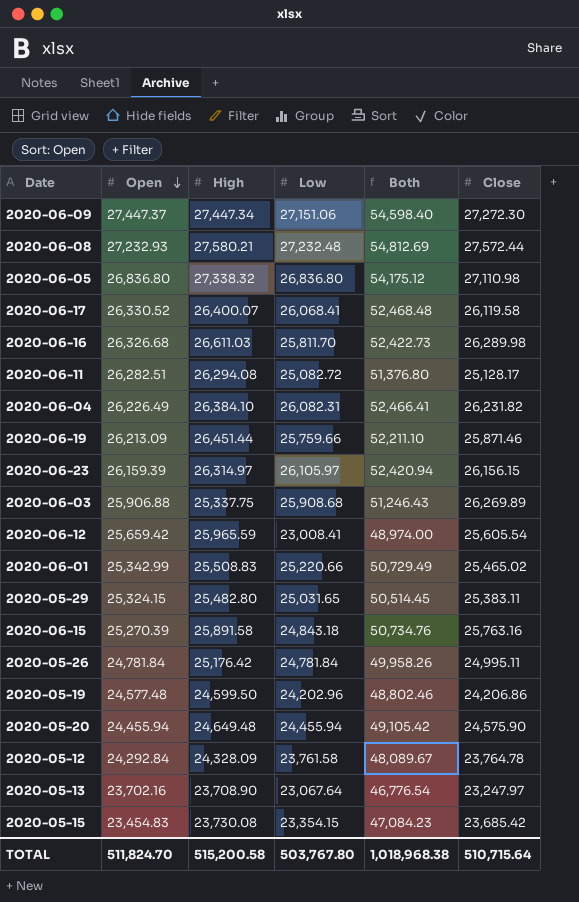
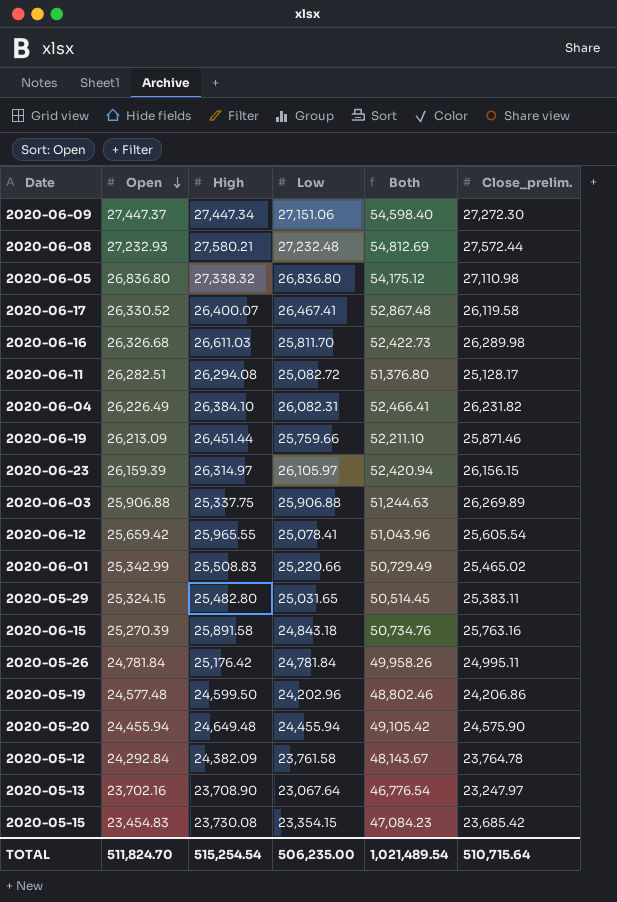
column name: Close -> Close_prelim.
2020-06-17 | Low: 26,068.41 -> 26,467.41
2020-06-17 | Both: 52,468.48 -> 52,867.48
2020-06-03 | Low: 25,908.68 -> 25,906.88
2020-06-03 | Both: 51,246.43 -> 51,244.63
2020-06-12 | High: 25,965.59 -> 25,965.55
2020-06-12 | Low: 23,008.41 -> 25,078.41
2020-06-12 | Both: 48,974.00 -> 51,043.96
2020-05-12 | High: 24,328.09 -> 24,382.09
2020-05-12 | Both: 48,089.67 -> 48,143.67
TOTAL | High: 515,200.58 -> 515,254.54
TOTAL | Low: 503,767.80 -> 506,235.00
TOTAL | Both: 1,018,968.38 -> 1,021,489.54

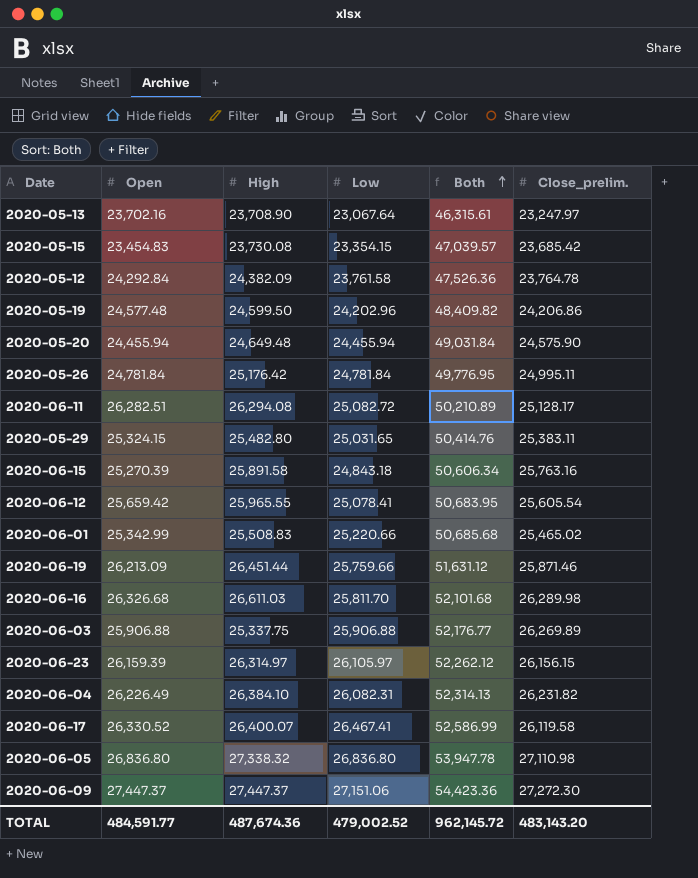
row order: Open descending -> Both ascending
column Both | formula: [High] + [Low] -> [Low] + [Close_prelim.]
row 2020-06-08: 27,232.93 | 27,580.21 | 27,232.48 | 54,812.69 | 27,572.44 -> none
2020-06-09 | High: 27,447.34 -> 27,447.37
TOTAL | Open: 511,824.70 -> 484,591.77
TOTAL | High: 515,254.54 -> 487,674.36
TOTAL | Low: 506,235.00 -> 479,002.52
TOTAL | Both: 1,021,489.54 -> 962,145.72
TOTAL | Close_prelim.: 510,715.64 -> 483,143.20

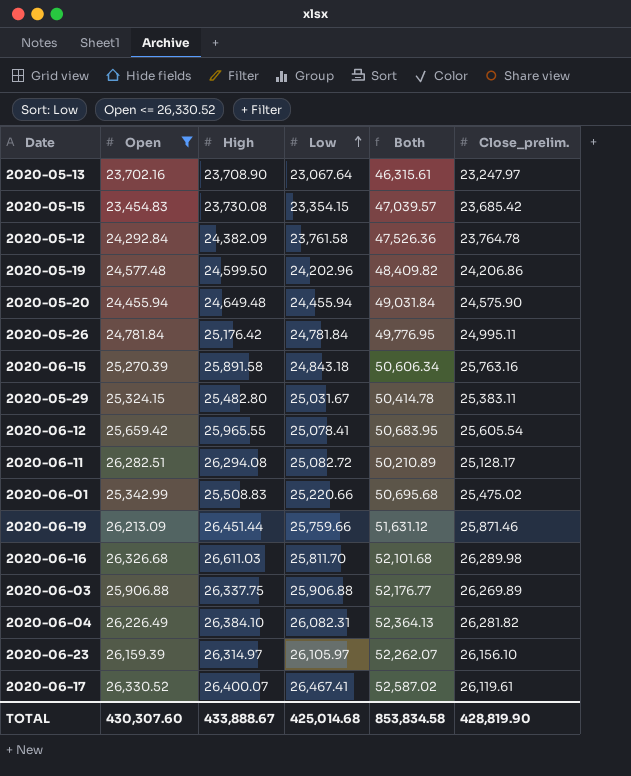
filter: none -> Open <= 26,330.52
row order: Both ascending -> Low ascending
2020-05-29 | Low: 25,031.65 -> 25,031.67
2020-05-29 | Both: 50,414.76 -> 50,414.78
2020-06-01 | Both: 50,685.68 -> 50,695.68
2020-06-01 | Close_prelim.: 25,465.02 -> 25,475.02
2020-06-03 | High: 25,337.75 -> 26,337.75
2020-06-04 | Both: 52,314.13 -> 52,364.13
2020-06-04 | Close_prelim.: 26,231.82 -> 26,281.82
2020-06-23 | Both: 52,262.12 -> 52,262.07
2020-06-23 | Close_prelim.: 26,156.15 -> 26,156.10
2020-06-17 | Both: 52,586.99 -> 52,587.02
2020-06-17 | Close_prelim.: 26,119.58 -> 26,119.61
TOTAL | Open: 484,591.77 -> 430,307.60
TOTAL | High: 487,674.36 -> 433,888.67
TOTAL | Low: 479,002.52 -> 425,014.68
TOTAL | Both: 962,145.72 -> 853,834.58
TOTAL | Close_prelim.: 483,143.20 -> 428,819.90

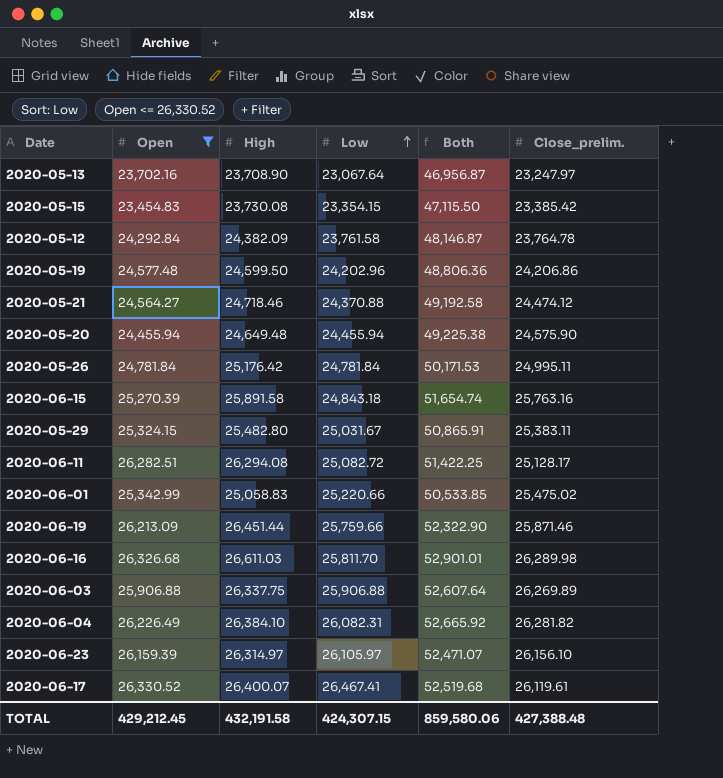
column Both | formula: [Low] + [Close_prelim.] -> [High] + [Close_prelim.]
row 2020-06-12: 25,659.42 | 25,965.55 | 25,078.41 | 50,683.95 | 25,605.54 -> none
2020-05-15 | Close_prelim.: 23,685.42 -> 23,385.42
row 2020-05-21: none -> 24,564.27 | 24,718.46 | 24,370.88 | 49,192.58 | 24,474.12
2020-06-01 | High: 25,508.83 -> 25,058.83
TOTAL | Open: 430,307.60 -> 429,212.45
TOTAL | High: 433,888.67 -> 432,191.58
TOTAL | Low: 425,014.68 -> 424,307.15
TOTAL | Both: 853,834.58 -> 859,580.06
TOTAL | Close_prelim.: 428,819.90 -> 427,388.48

